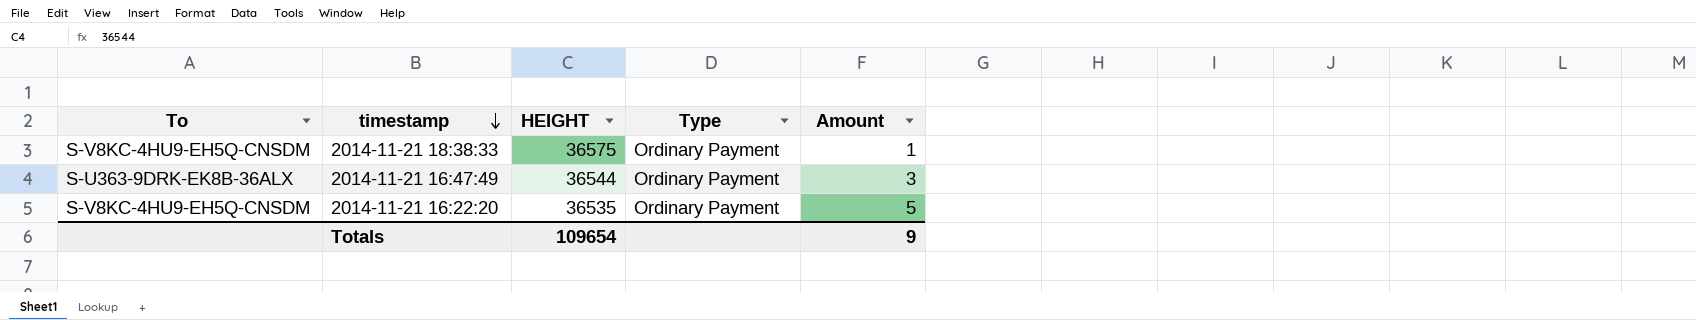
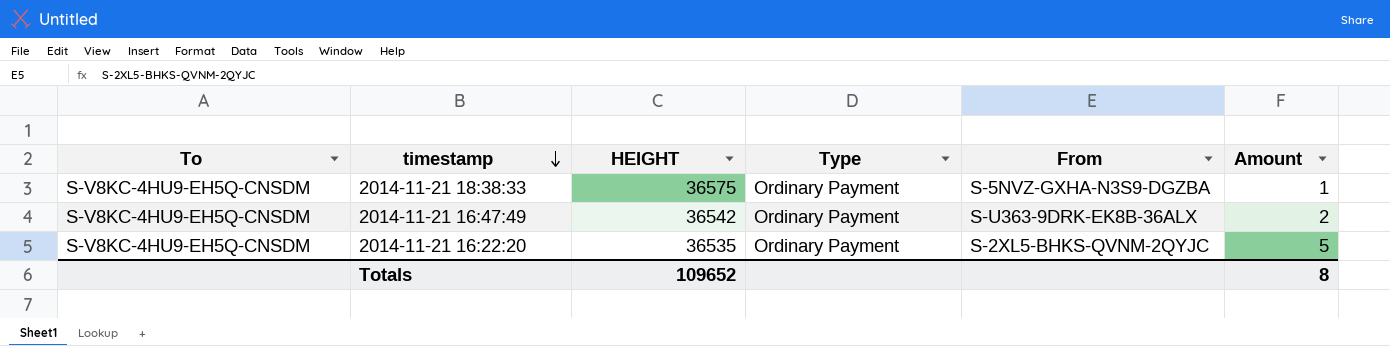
column From | position: none -> 5
2014-11-21 16:47:49 | To: S-U363-9DRK-EK8B-36ALX -> S-V8KC-4HU9-EH5Q-CNSDM
2014-11-21 16:47:49 | HEIGHT: 36544 -> 36542
2014-11-21 16:47:49 | Amount: 3 -> 2
Totals | HEIGHT: 109654 -> 109652
Totals | Amount: 9 -> 8

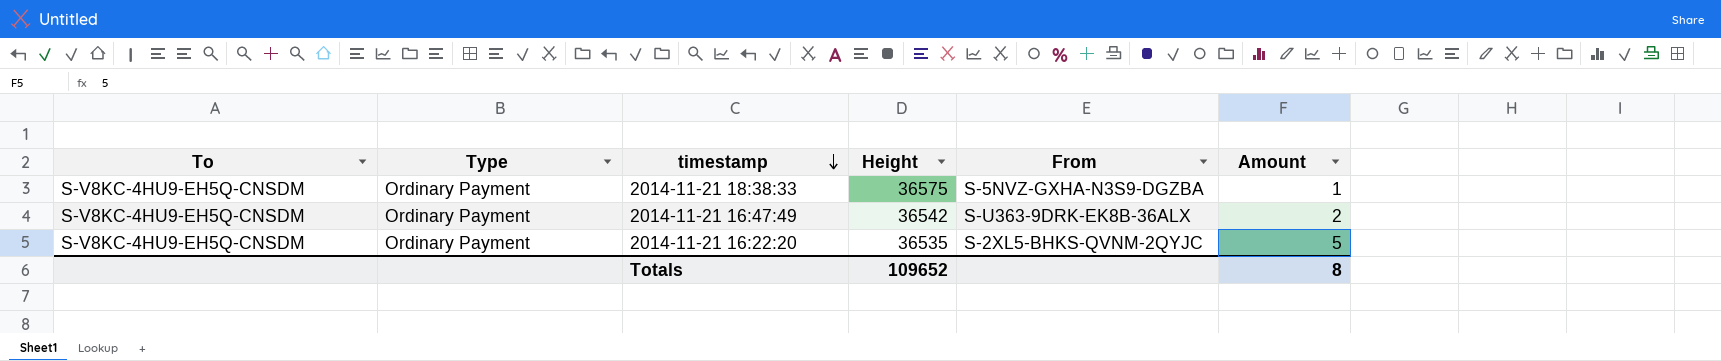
column Type | position: 4 -> 2
column name: HEIGHT -> Height

